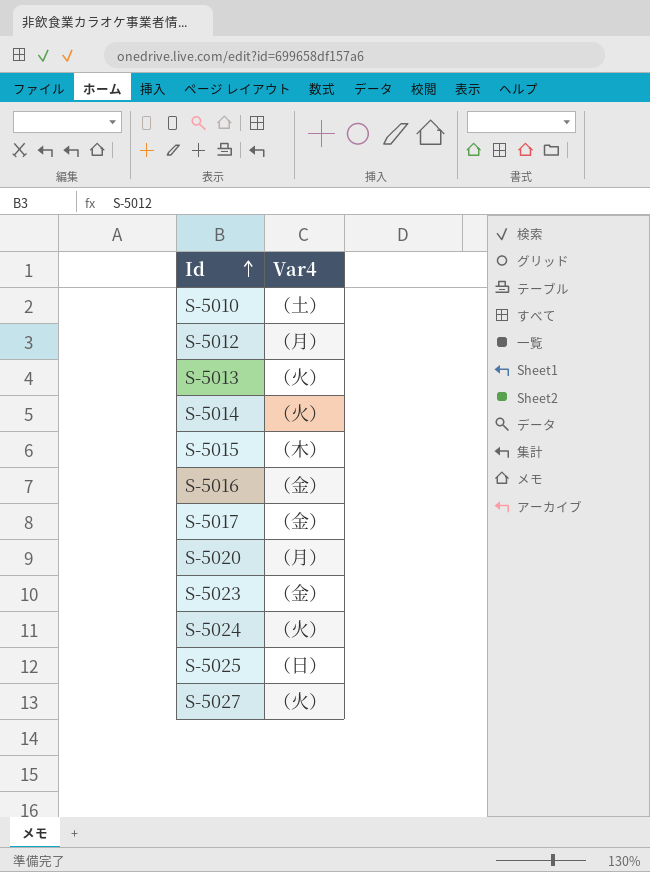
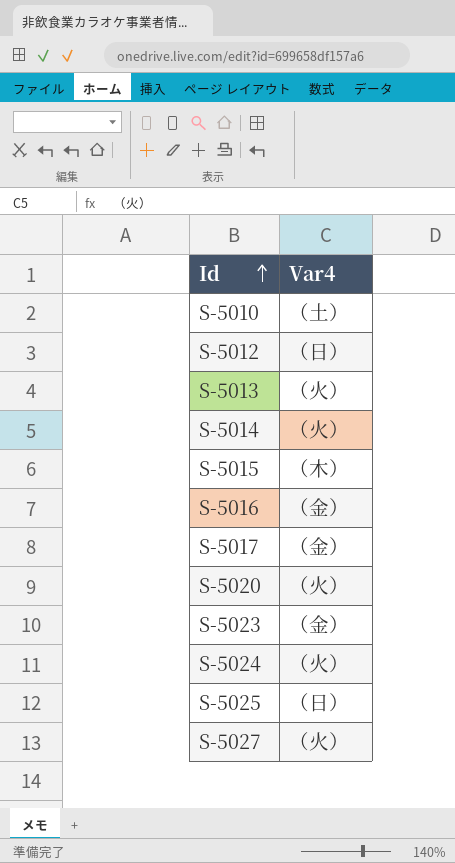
S-5012 | Var4: （月） -> （日）
S-5020 | Var4: （月） -> （火）

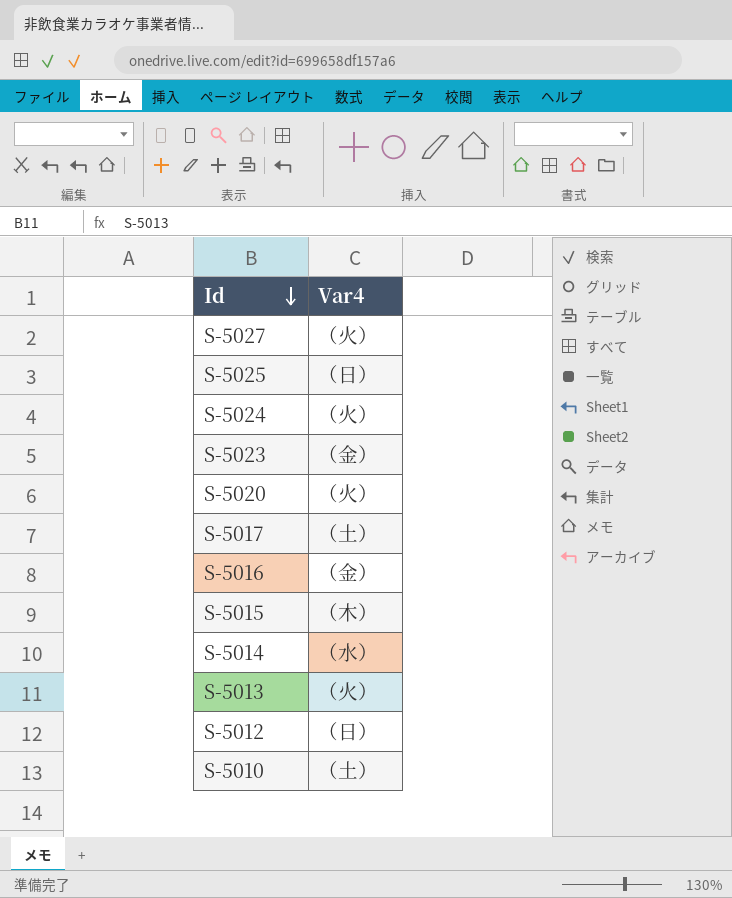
row order: Id ascending -> Id descending
S-5017 | Var4: （金） -> （土）
S-5014 | Var4: （火） -> （水）

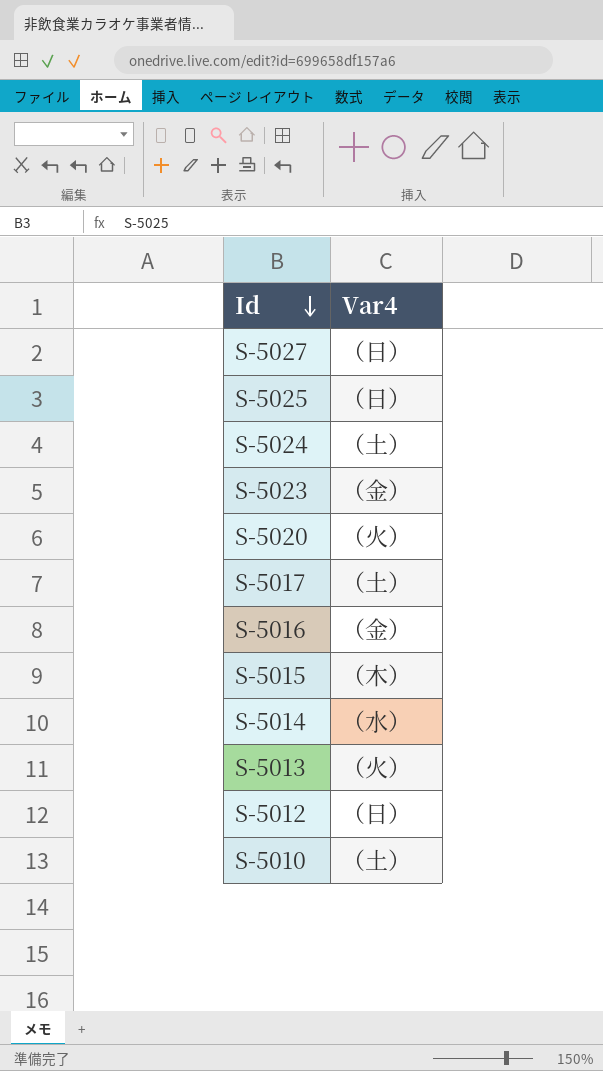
S-5027 | Var4: （火） -> （日）
S-5024 | Var4: （火） -> （土）

